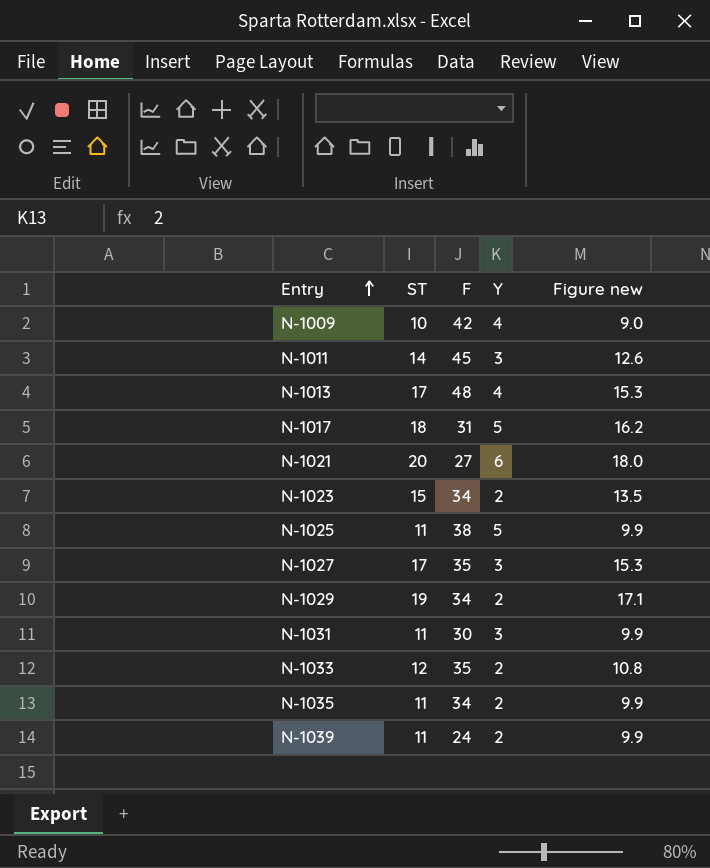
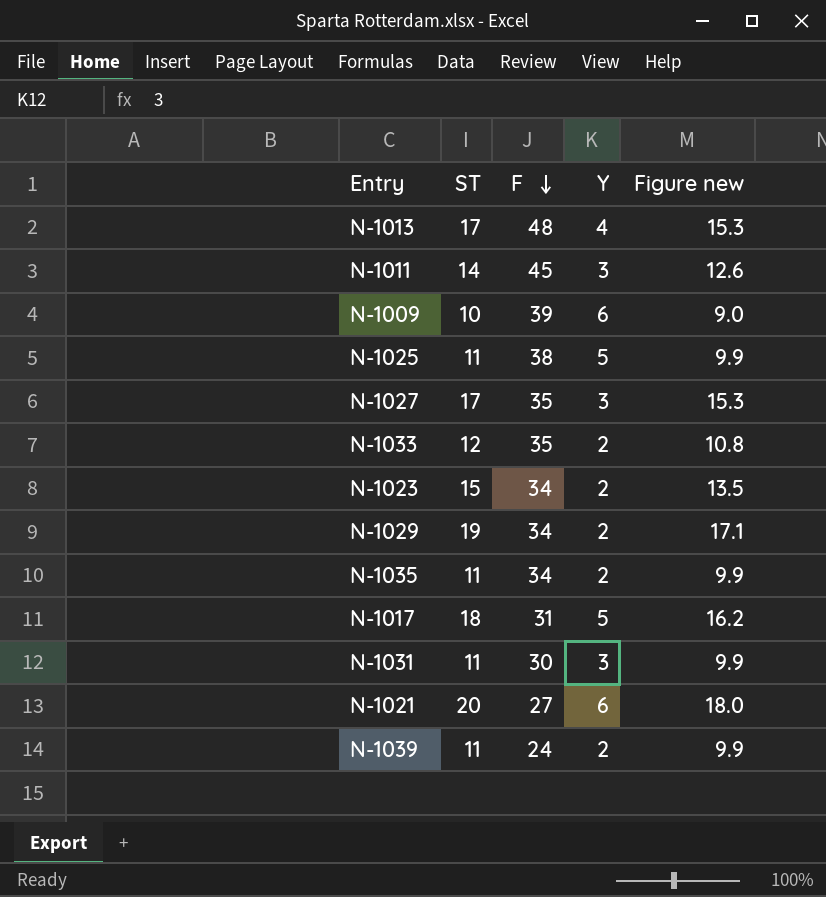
row order: Entry ascending -> F descending
N-1009 | F: 42 -> 39
N-1009 | Y: 4 -> 6

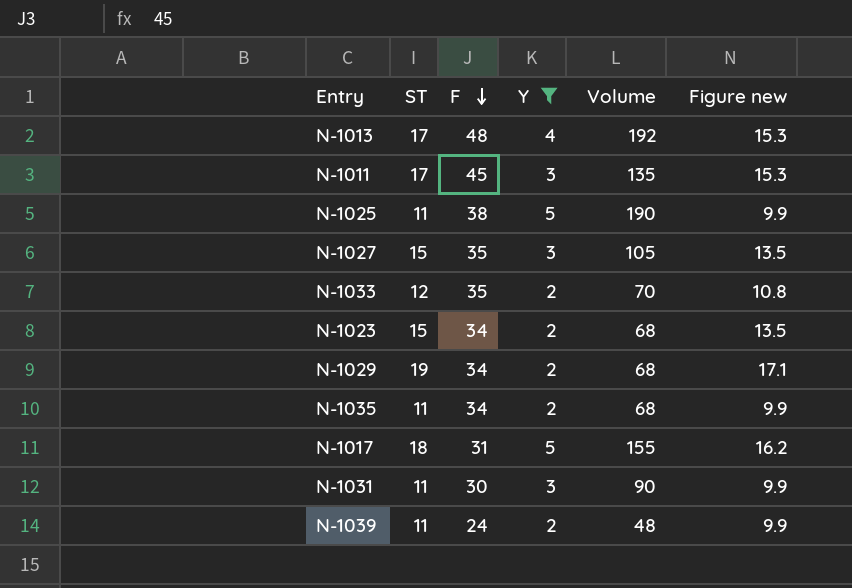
filter: none -> Y != 6
column Volume | formula: none -> [F] * [Y]
N-1011 | ST: 14 -> 17
N-1011 | Figure new: 12.6 -> 15.3
N-1027 | ST: 17 -> 15
N-1027 | Figure new: 15.3 -> 13.5

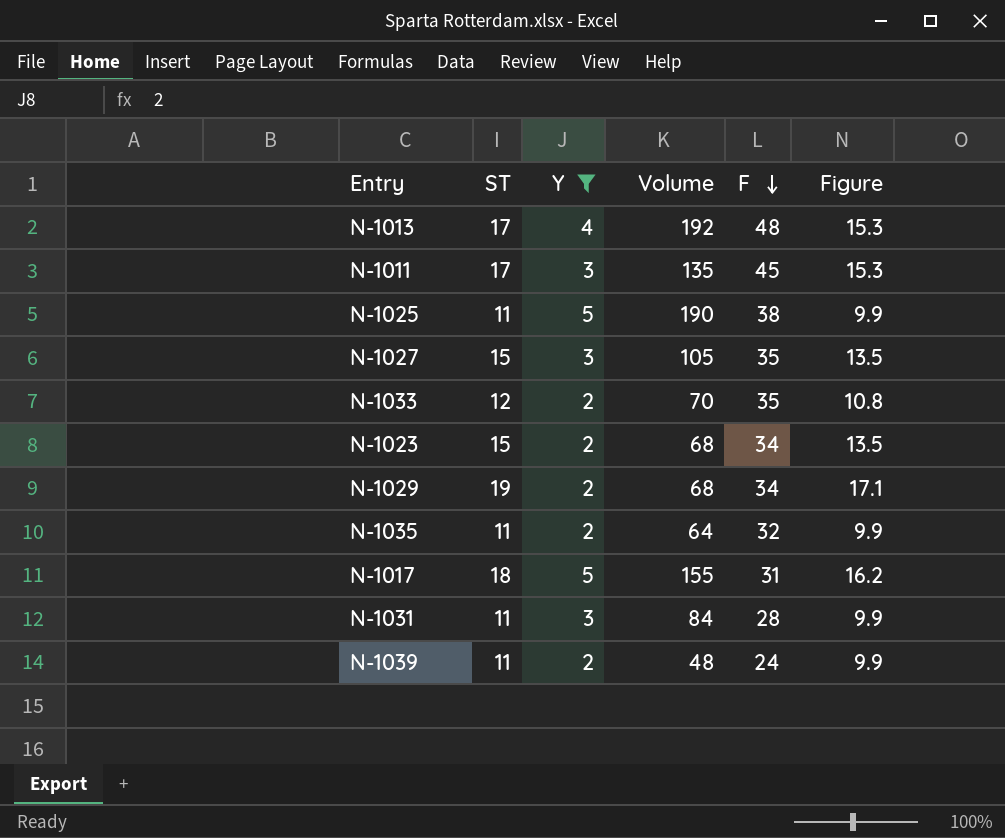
column F | position: 3 -> 5
column name: Figure new -> Figure
N-1035 | Volume: 68 -> 64
N-1035 | F: 34 -> 32
N-1031 | Volume: 90 -> 84
N-1031 | F: 30 -> 28

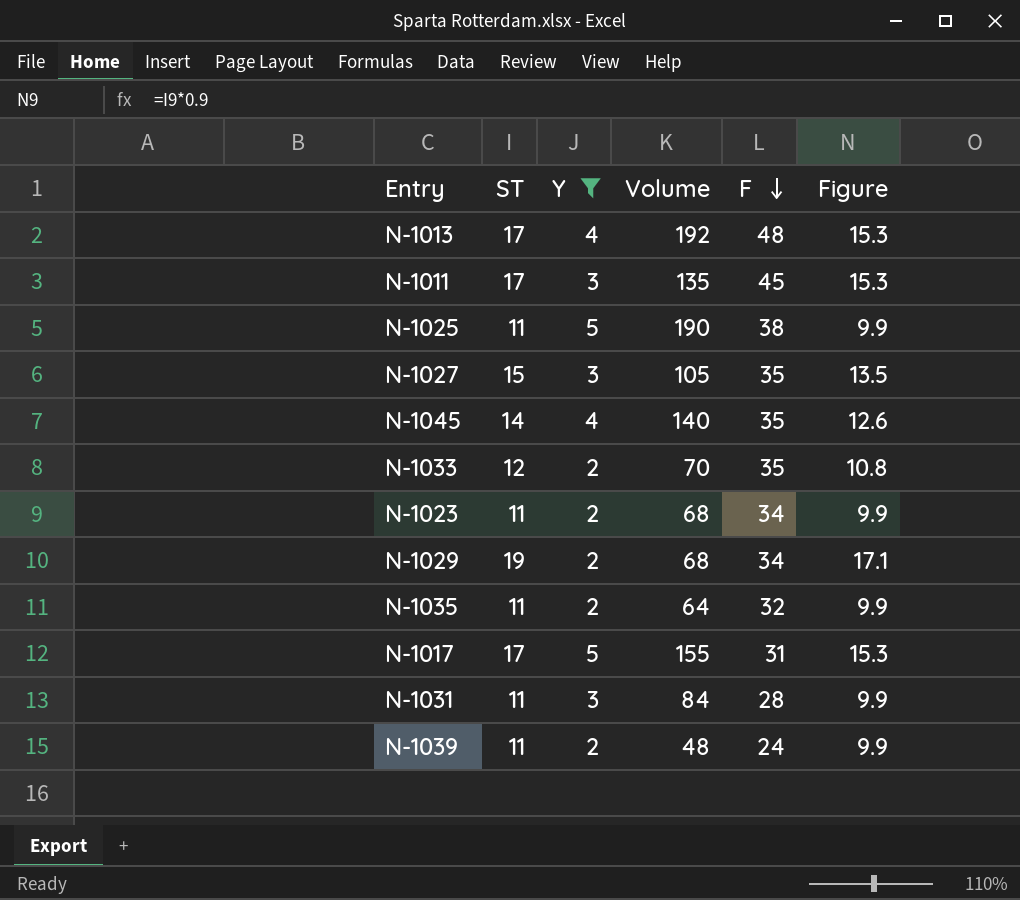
row N-1045: none -> 14 | 4 | 140 | 35 | 12.6
N-1023 | ST: 15 -> 11
N-1023 | Figure: 13.5 -> 9.9
N-1017 | ST: 18 -> 17
N-1017 | Figure: 16.2 -> 15.3

